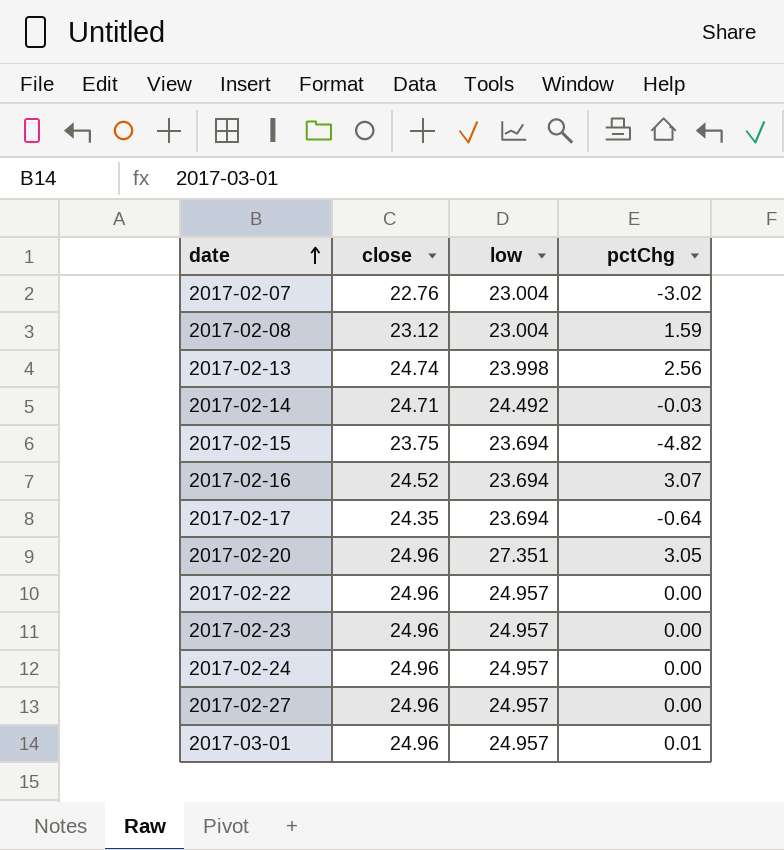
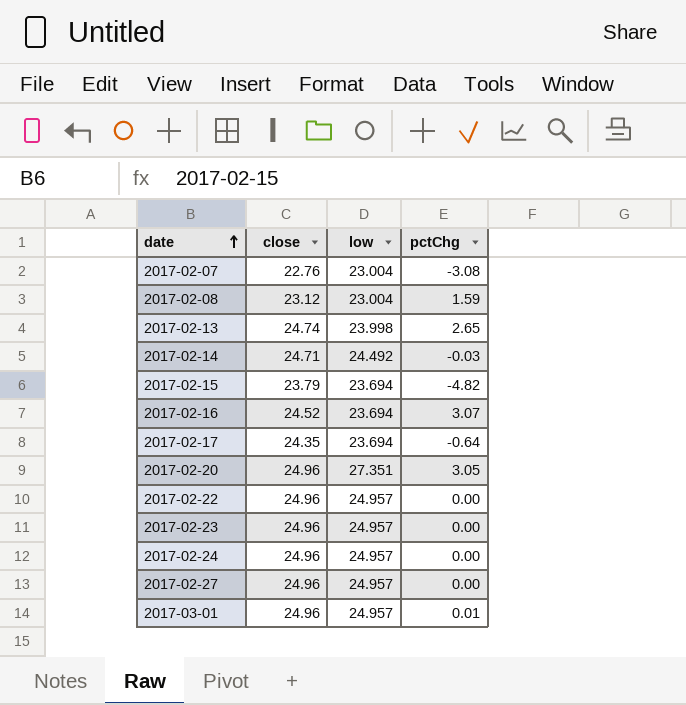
2017-02-07 | pctChg: -3.02 -> -3.08
2017-02-13 | pctChg: 2.56 -> 2.65
2017-02-15 | close: 23.75 -> 23.79

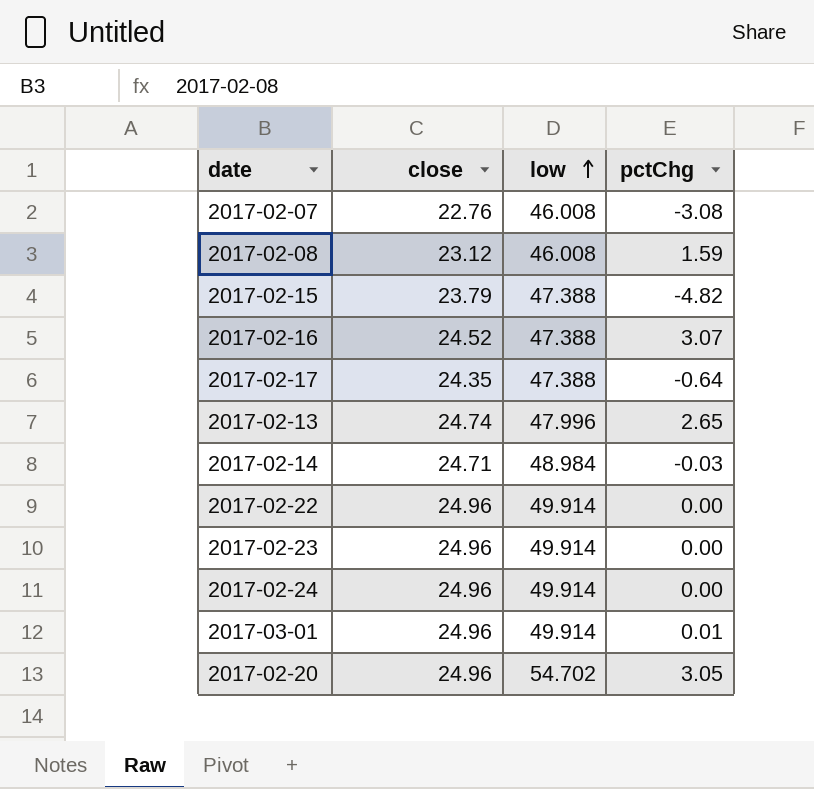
row order: date ascending -> low ascending
row 2017-02-27: 24.96 | 24.957 | 0.00 -> none
2017-02-07 | low: 23.004 -> 46.008
2017-02-08 | low: 23.004 -> 46.008
2017-02-15 | low: 23.694 -> 47.388
2017-02-16 | low: 23.694 -> 47.388
2017-02-17 | low: 23.694 -> 47.388
2017-02-13 | low: 23.998 -> 47.996
2017-02-14 | low: 24.492 -> 48.984
2017-02-22 | low: 24.957 -> 49.914
2017-02-23 | low: 24.957 -> 49.914
2017-02-24 | low: 24.957 -> 49.914
2017-03-01 | low: 24.957 -> 49.914
2017-02-20 | low: 27.351 -> 54.702

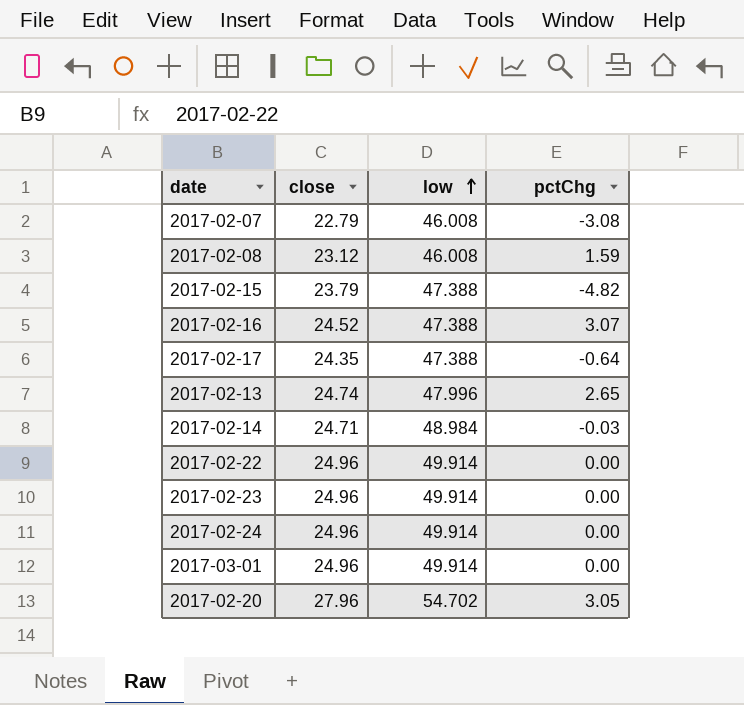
2017-02-07 | close: 22.76 -> 22.79
2017-03-01 | pctChg: 0.01 -> 0.00
2017-02-20 | close: 24.96 -> 27.96

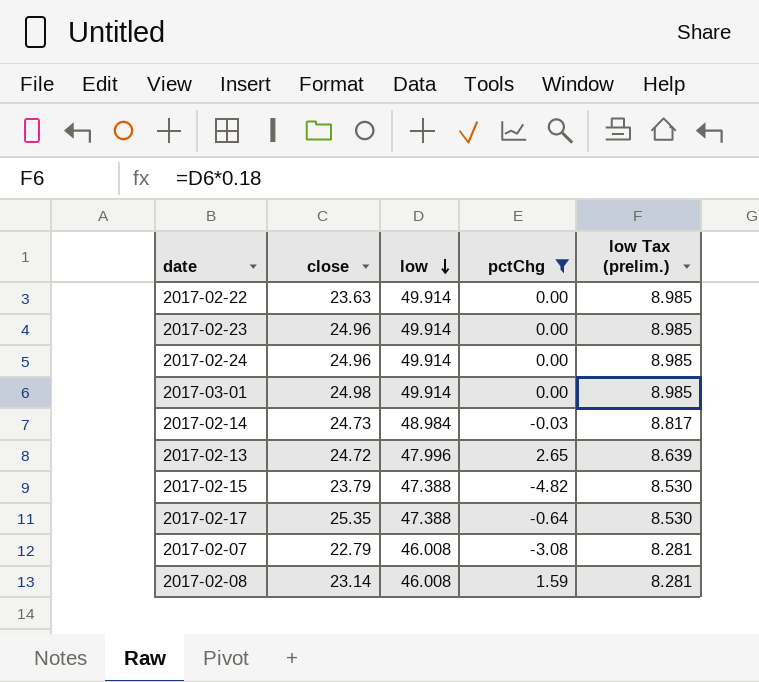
filter: none -> pctChg <= 2.65
row order: low ascending -> low descending
column low Tax (prelim.) | formula: none -> [low] * 0.18
2017-02-22 | close: 24.96 -> 23.63
2017-03-01 | close: 24.96 -> 24.98
2017-02-14 | close: 24.71 -> 24.73
2017-02-13 | close: 24.74 -> 24.72
2017-02-17 | close: 24.35 -> 25.35
2017-02-08 | close: 23.12 -> 23.14

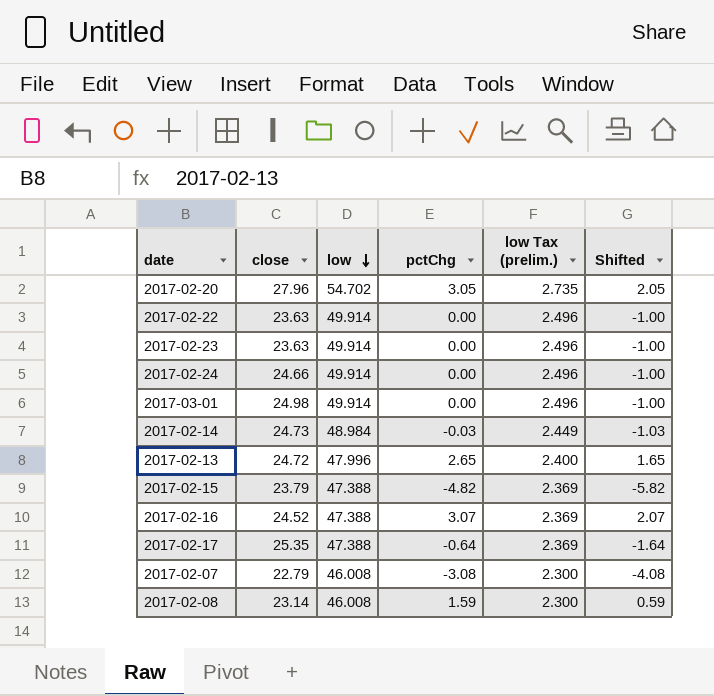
filter: pctChg <= 2.65 -> none
column low Tax (prelim.) | formula: [low] * 0.18 -> [low] * 0.05
column Shifted | formula: none -> [pctChg] - 1
2017-02-23 | close: 24.96 -> 23.63
2017-02-24 | close: 24.96 -> 24.66

